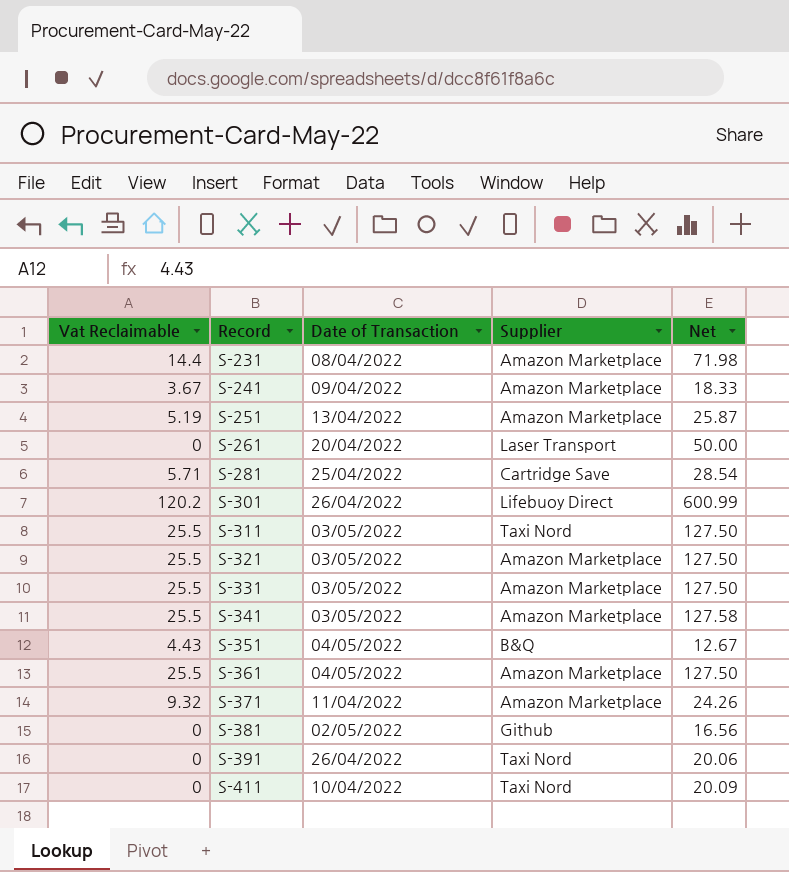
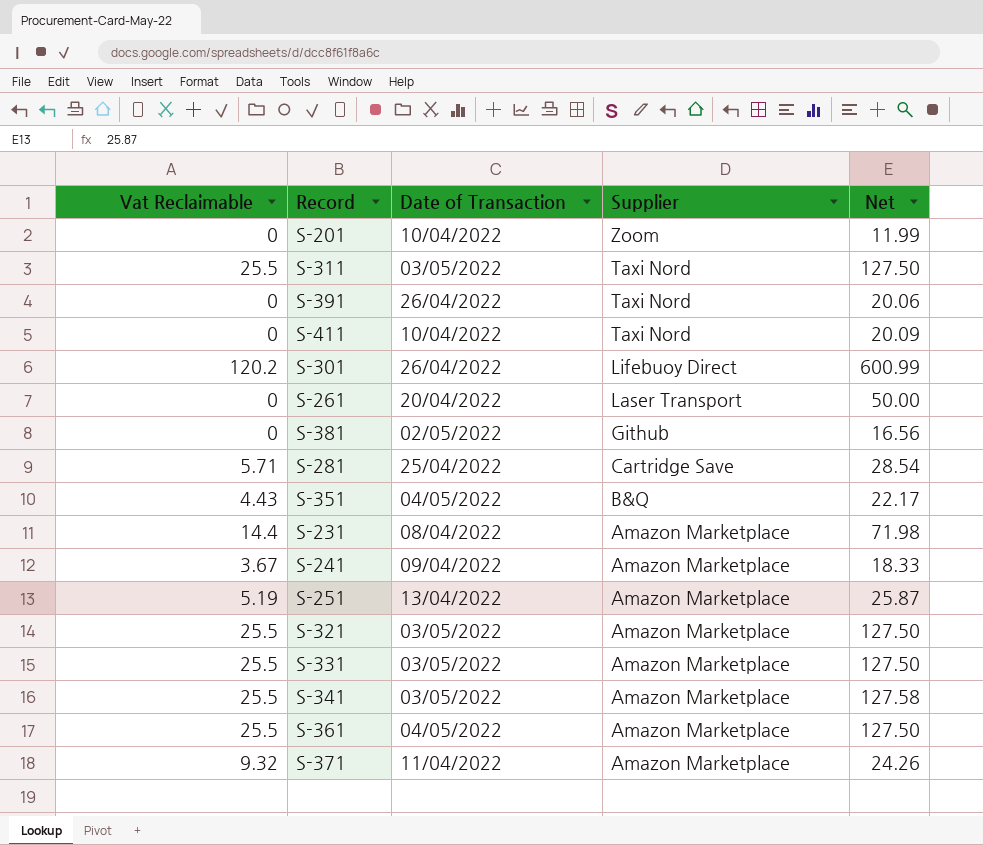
row order: Record ascending -> Supplier descending
row S-201: none -> 0 | 10/04/2022 | Zoom | 11.99
S-351 | Net: 12.67 -> 22.17

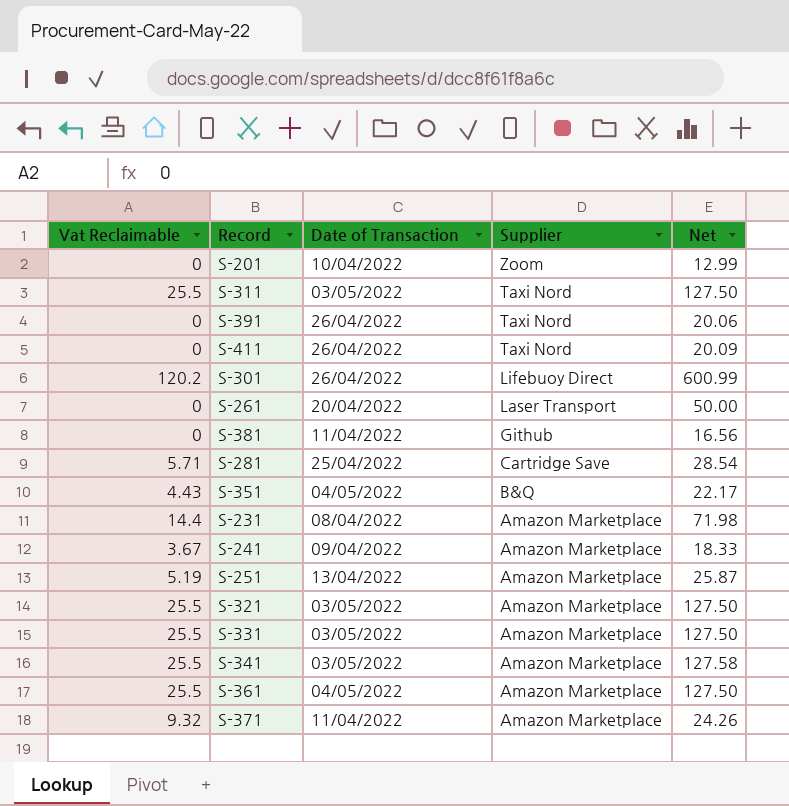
S-201 | Net: 11.99 -> 12.99
S-411 | Date of Transaction: 10/04/2022 -> 26/04/2022
S-381 | Date of Transaction: 02/05/2022 -> 11/04/2022

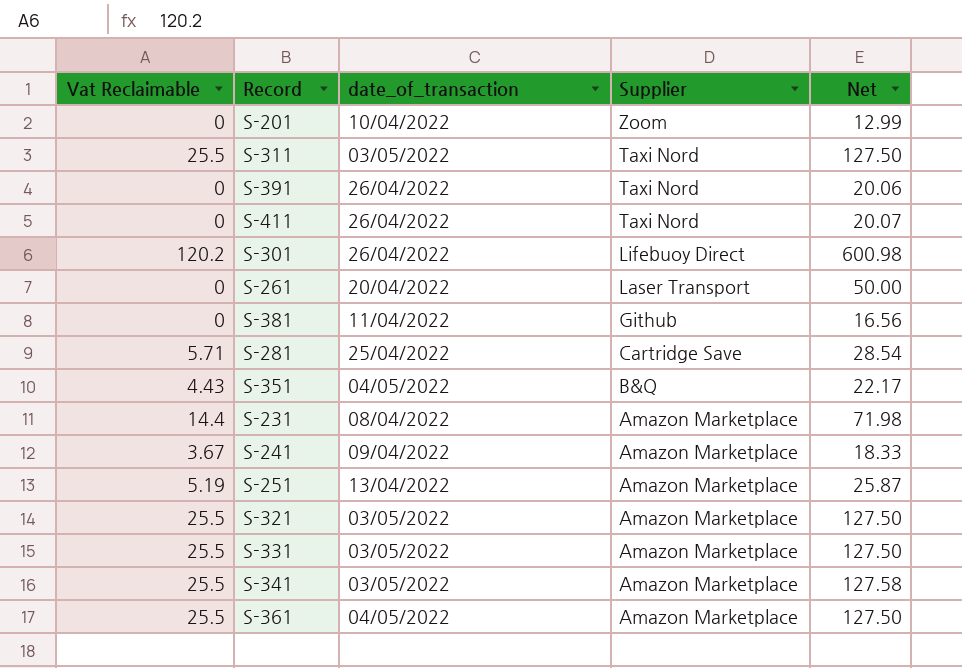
column name: Date of Transaction -> date_of_transaction
row S-371: 9.32 | 11/04/2022 | Amazon Marketplace | 24.26 -> none
S-411 | Net: 20.09 -> 20.07
S-301 | Net: 600.99 -> 600.98

